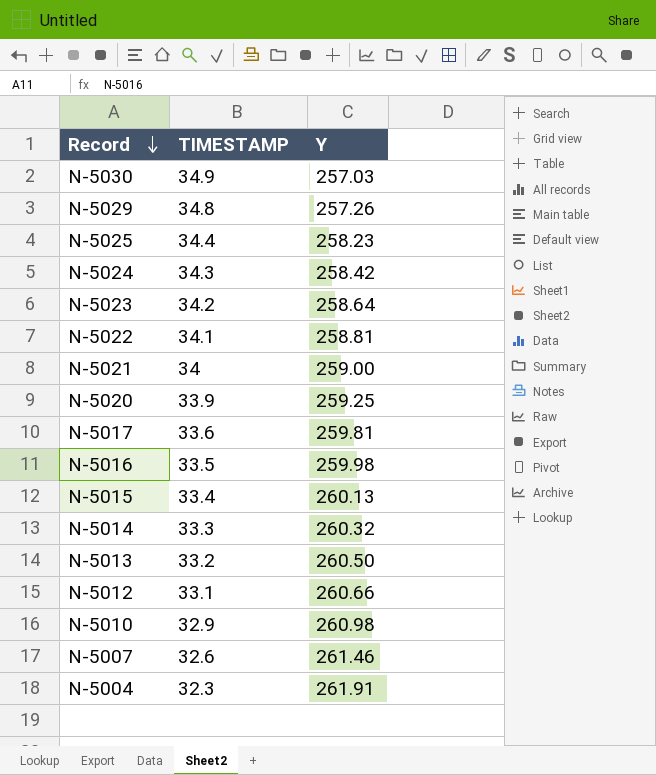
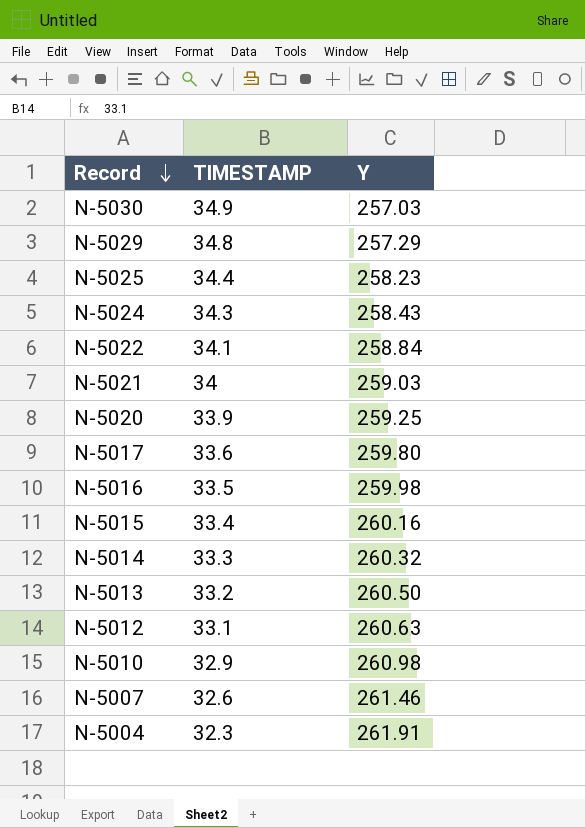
row N-5023: 34.2 | 258.64 -> none
N-5029 | Y: 257.26 -> 257.29
N-5024 | Y: 258.42 -> 258.43
N-5022 | Y: 258.81 -> 258.84
N-5021 | Y: 259.00 -> 259.03
N-5017 | Y: 259.81 -> 259.80
N-5015 | Y: 260.13 -> 260.16
N-5012 | Y: 260.66 -> 260.63

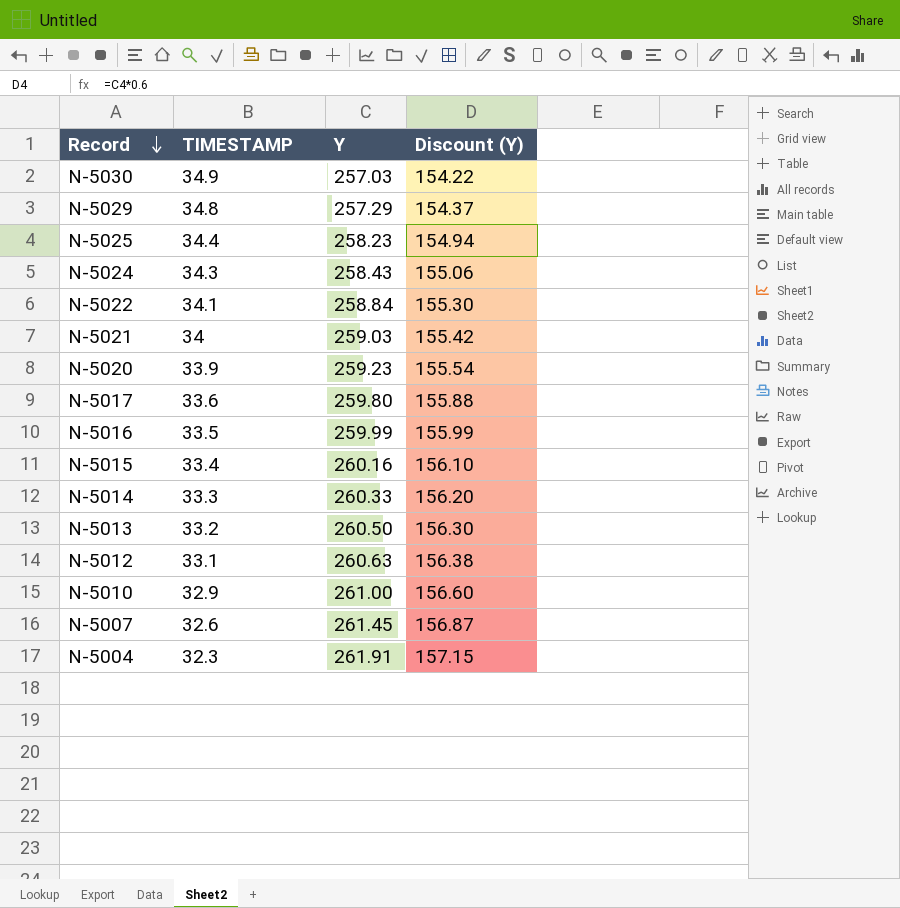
column Discount (Y) | formula: none -> [Y] * 0.6
N-5020 | Y: 259.25 -> 259.23
N-5016 | Y: 259.98 -> 259.99
N-5014 | Y: 260.32 -> 260.33
N-5010 | Y: 260.98 -> 261.00
N-5007 | Y: 261.46 -> 261.45

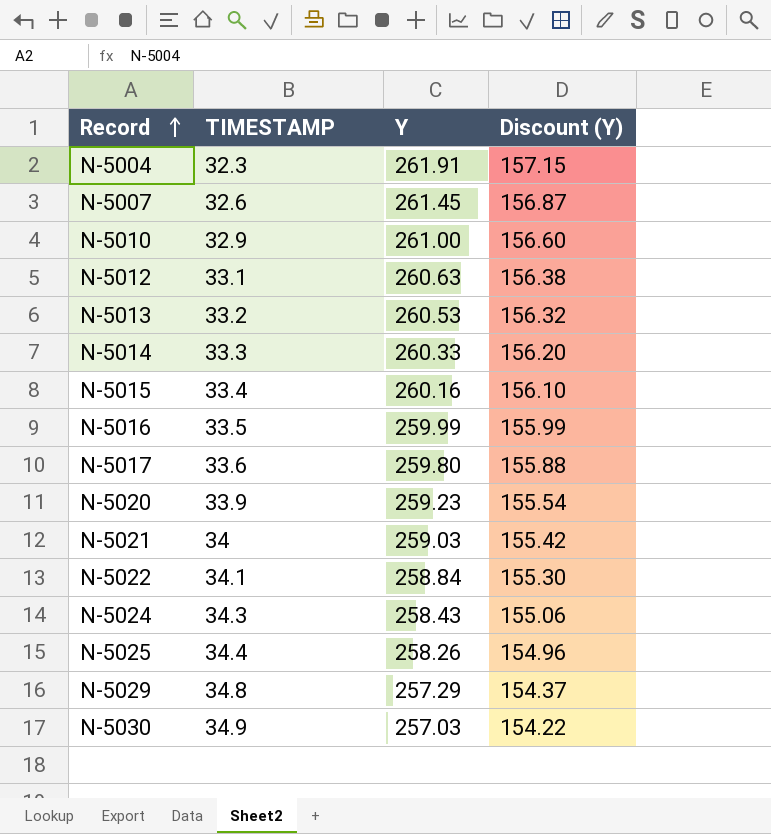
row order: Record descending -> Record ascending
N-5013 | Y: 260.50 -> 260.53
N-5013 | Discount (Y): 156.30 -> 156.32
N-5025 | Y: 258.23 -> 258.26
N-5025 | Discount (Y): 154.94 -> 154.96

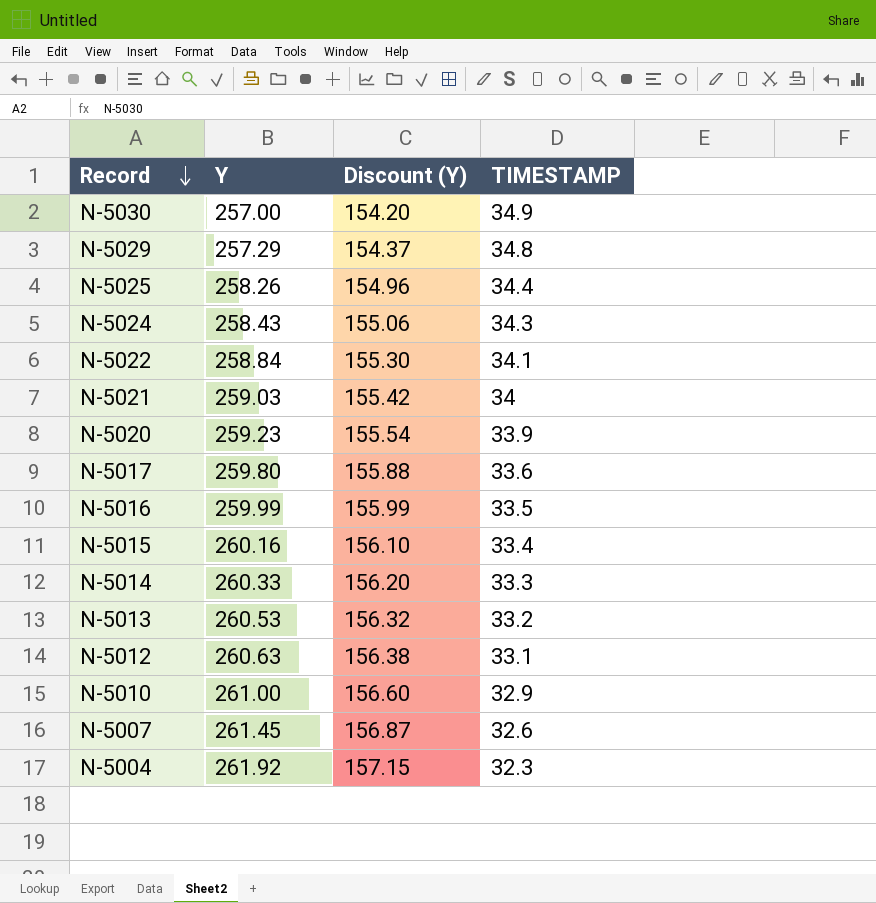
row order: Record ascending -> Record descending
column TIMESTAMP | position: 2 -> 4
N-5030 | Y: 257.03 -> 257.00
N-5030 | Discount (Y): 154.22 -> 154.20
N-5004 | Y: 261.91 -> 261.92

